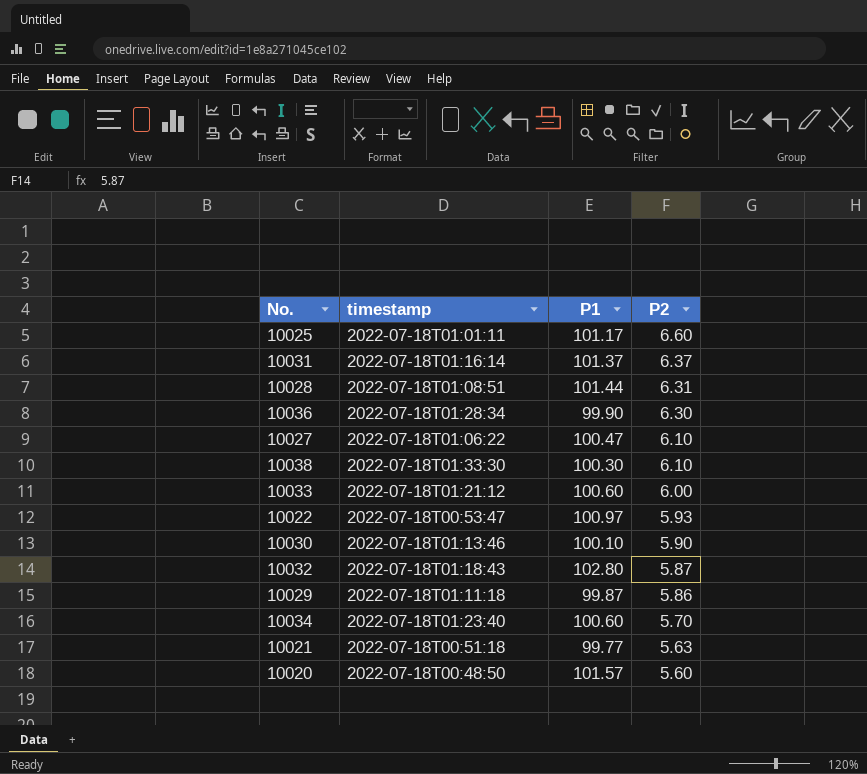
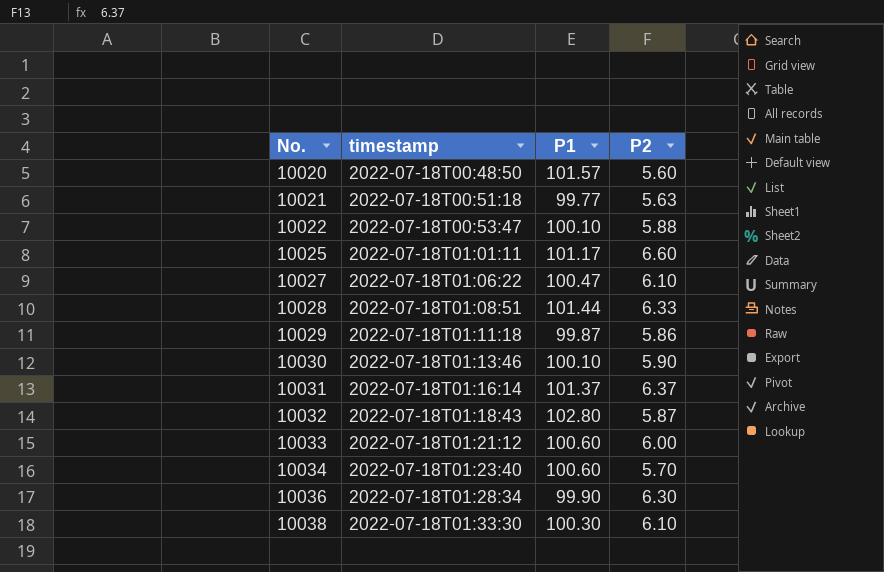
row order: P2 descending -> No. ascending
10022 | P1: 100.97 -> 100.10
10022 | P2: 5.93 -> 5.88
10028 | P2: 6.31 -> 6.33

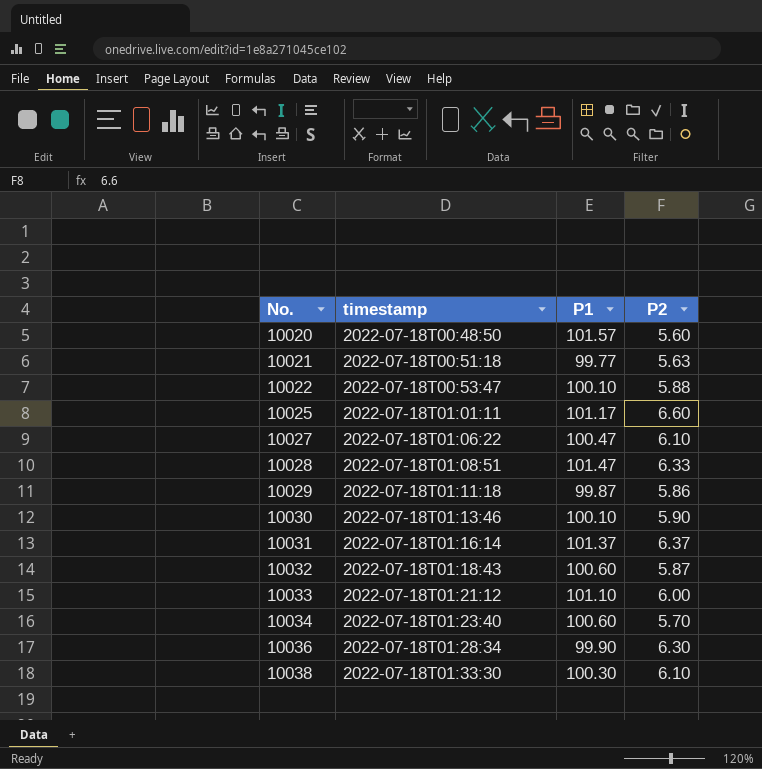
10028 | P1: 101.44 -> 101.47
10032 | P1: 102.80 -> 100.60
10033 | P1: 100.60 -> 101.10

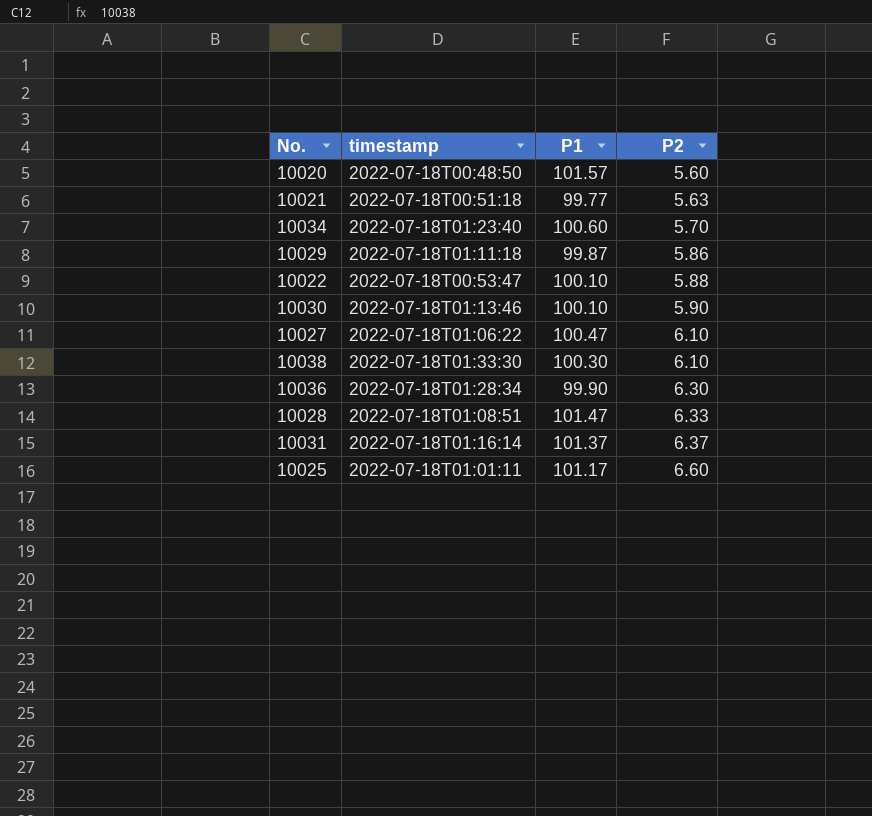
row order: No. ascending -> P2 ascending
row 10032: 2022-07-18T01:18:43 | 100.60 | 5.87 -> none
row 10033: 2022-07-18T01:21:12 | 101.10 | 6.00 -> none

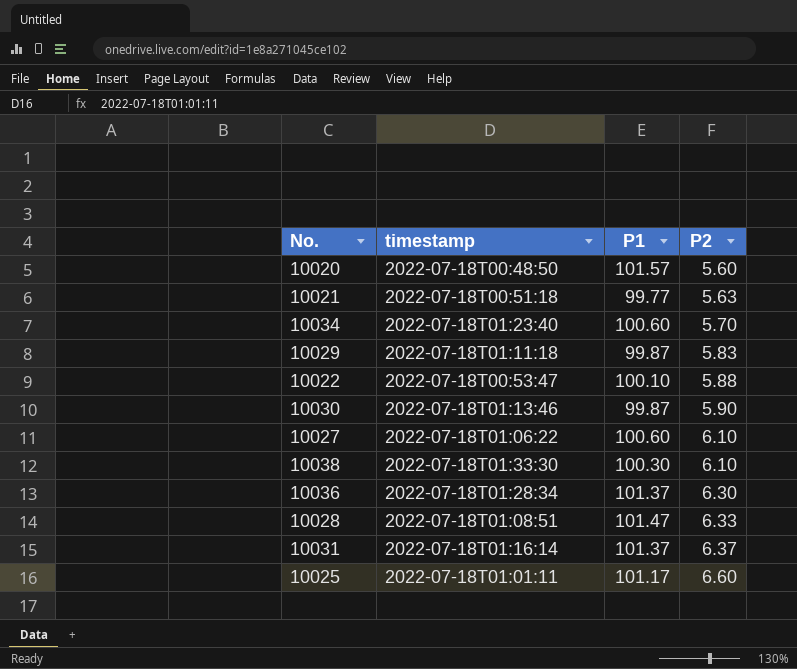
10029 | P2: 5.86 -> 5.83
10030 | P1: 100.10 -> 99.87
10027 | P1: 100.47 -> 100.60
10036 | P1: 99.90 -> 101.37

